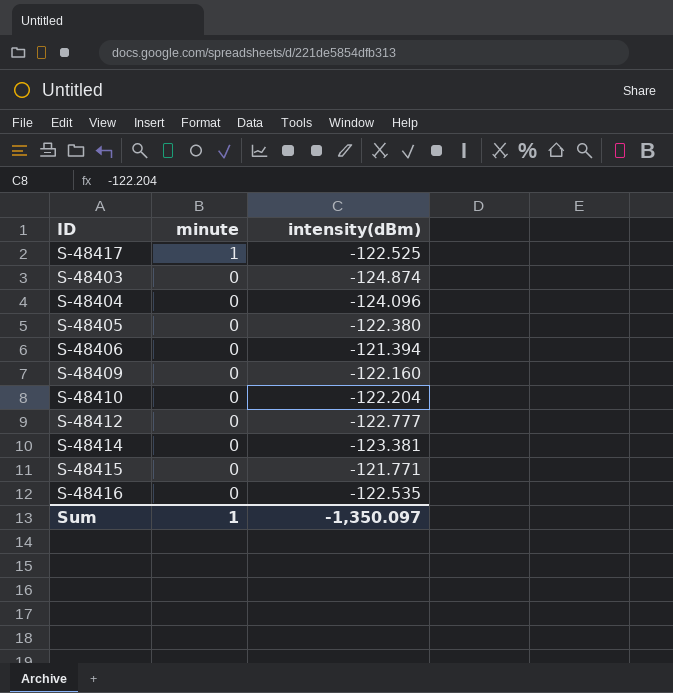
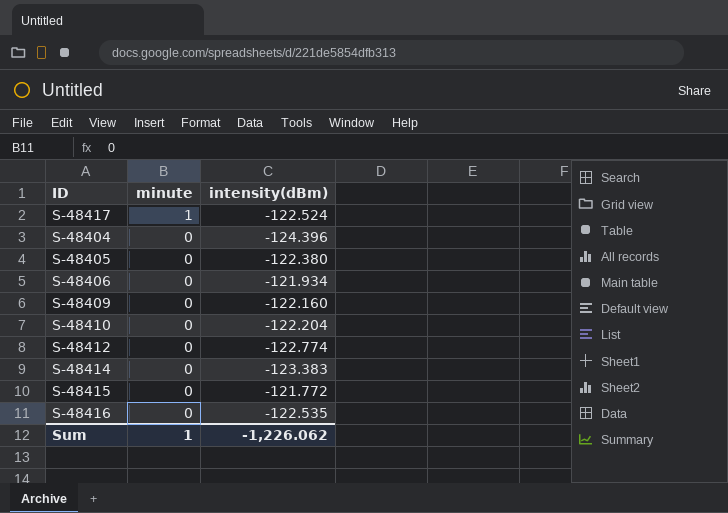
row S-48403: 0 | -124.874 -> none
S-48417 | intensity(dBm): -122.525 -> -122.524
S-48404 | intensity(dBm): -124.096 -> -124.396
S-48406 | intensity(dBm): -121.394 -> -121.934
S-48412 | intensity(dBm): -122.777 -> -122.774
S-48414 | intensity(dBm): -123.381 -> -123.383
S-48415 | intensity(dBm): -121.771 -> -121.772
Sum | intensity(dBm): -1,350.097 -> -1,226.062

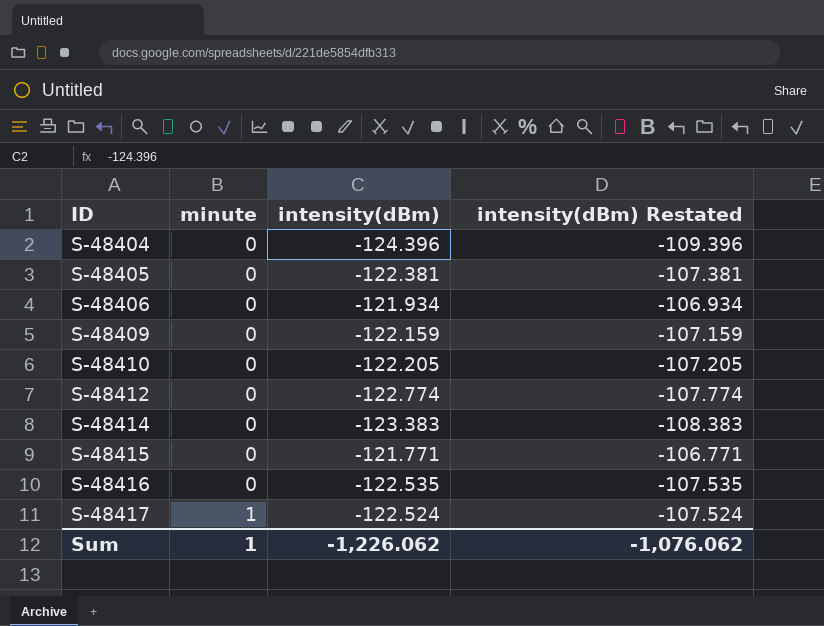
row order: minute descending -> ID ascending
column intensity(dBm) Restated | formula: none -> [intensity(dBm)] + 15
S-48405 | intensity(dBm): -122.380 -> -122.381
S-48409 | intensity(dBm): -122.160 -> -122.159
S-48410 | intensity(dBm): -122.204 -> -122.205
S-48415 | intensity(dBm): -121.772 -> -121.771

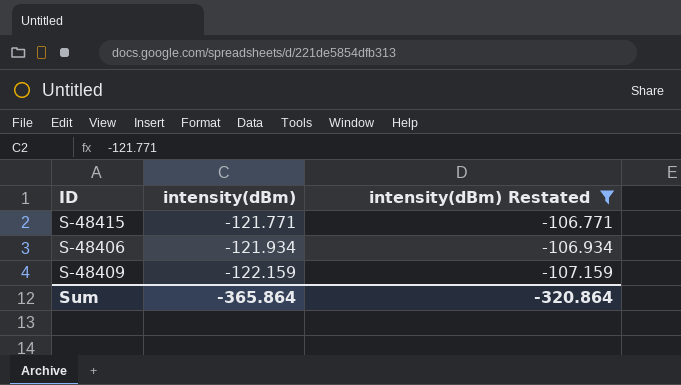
filter: none -> intensity(dBm) Restated >= -107.159
row order: ID ascending -> intensity(dBm) descending
column minute | position: 2 -> none
Sum | intensity(dBm): -1,226.062 -> -365.864
Sum | intensity(dBm) Restated: -1,076.062 -> -320.864

